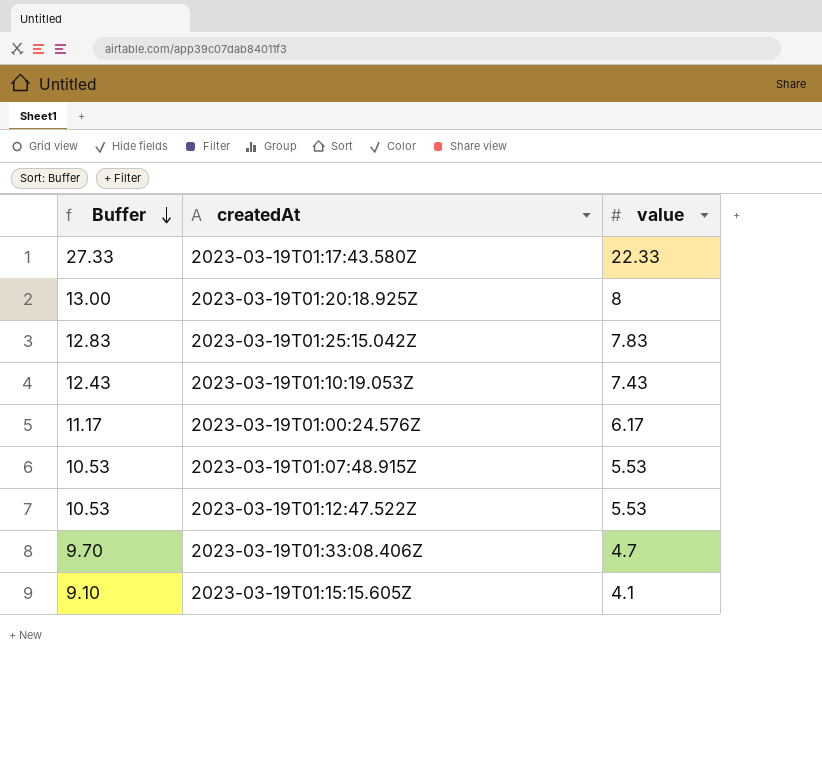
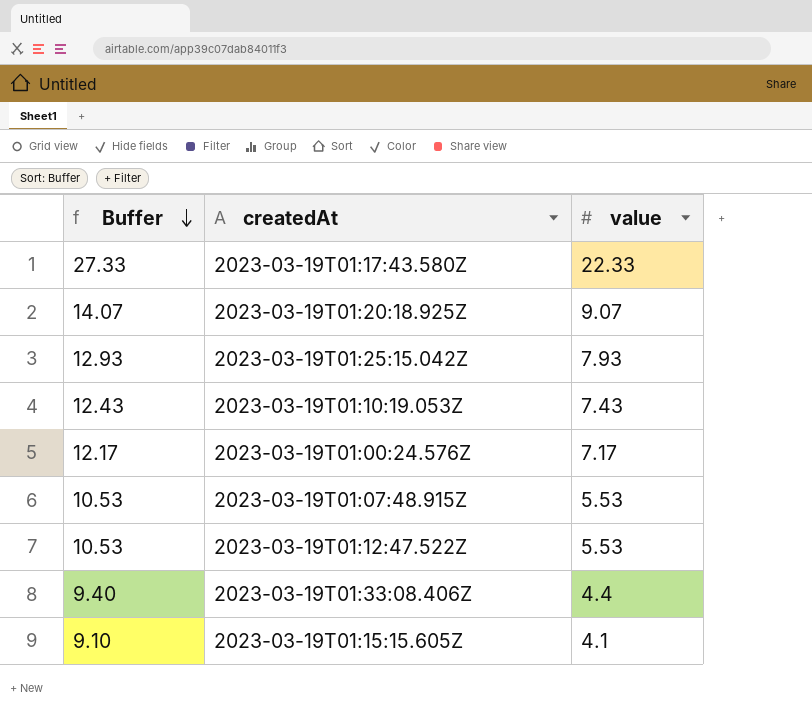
2023-03-19T01:20:18.925Z | Buffer: 13.00 -> 14.07
2023-03-19T01:20:18.925Z | value: 8 -> 9.07
2023-03-19T01:25:15.042Z | Buffer: 12.83 -> 12.93
2023-03-19T01:25:15.042Z | value: 7.83 -> 7.93
2023-03-19T01:00:24.576Z | Buffer: 11.17 -> 12.17
2023-03-19T01:00:24.576Z | value: 6.17 -> 7.17
2023-03-19T01:33:08.406Z | Buffer: 9.70 -> 9.40
2023-03-19T01:33:08.406Z | value: 4.7 -> 4.4

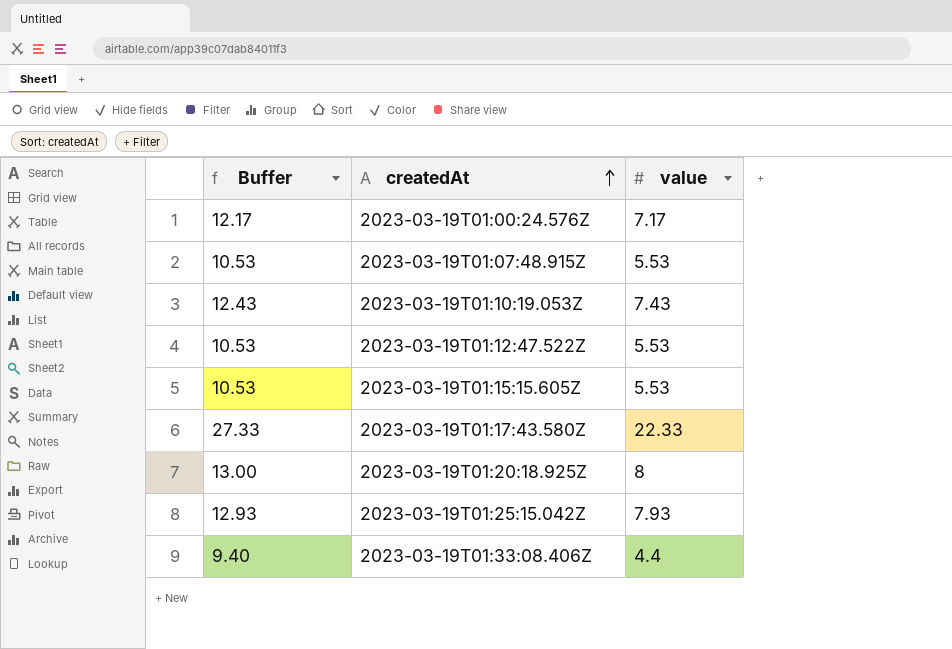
row order: Buffer descending -> createdAt ascending
2023-03-19T01:15:15.605Z | Buffer: 9.10 -> 10.53
2023-03-19T01:15:15.605Z | value: 4.1 -> 5.53
2023-03-19T01:20:18.925Z | Buffer: 14.07 -> 13.00
2023-03-19T01:20:18.925Z | value: 9.07 -> 8

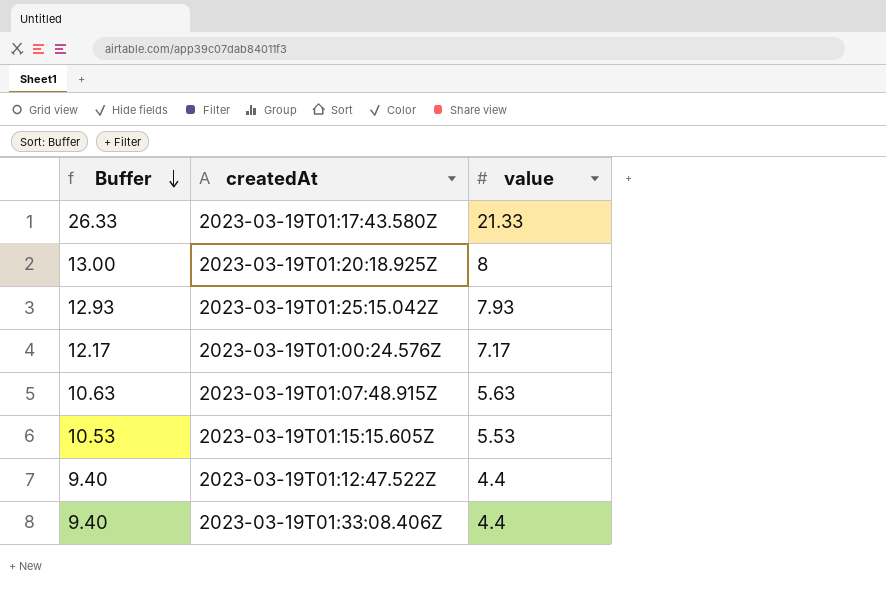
row order: createdAt ascending -> Buffer descending
row 2023-03-19T01:10:19.053Z: 12.43 | 7.43 -> none
2023-03-19T01:17:43.580Z | Buffer: 27.33 -> 26.33
2023-03-19T01:17:43.580Z | value: 22.33 -> 21.33
2023-03-19T01:07:48.915Z | Buffer: 10.53 -> 10.63
2023-03-19T01:07:48.915Z | value: 5.53 -> 5.63
2023-03-19T01:12:47.522Z | Buffer: 10.53 -> 9.40
2023-03-19T01:12:47.522Z | value: 5.53 -> 4.4

